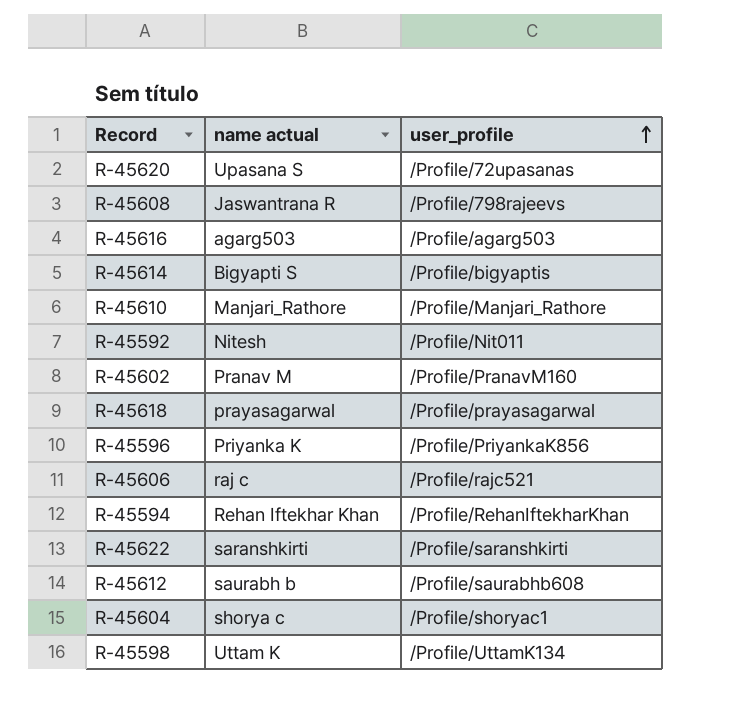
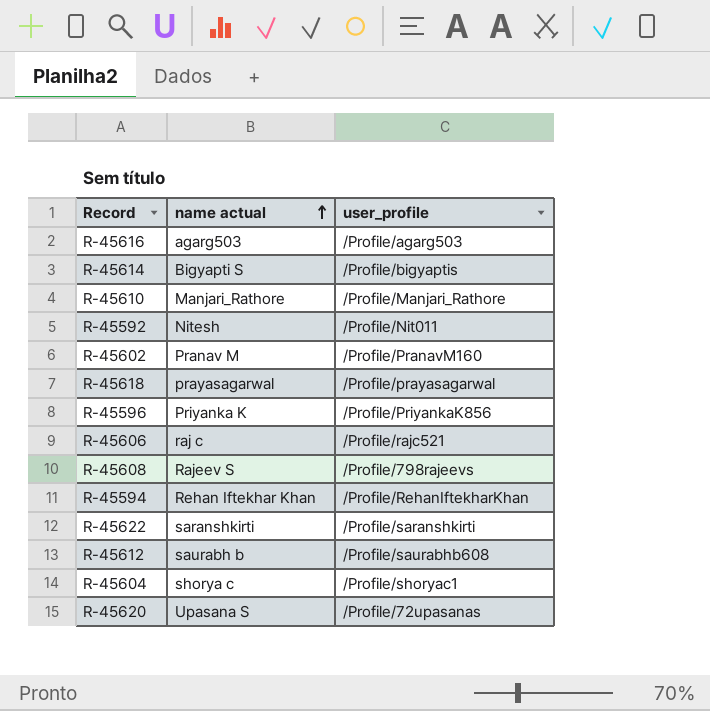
row order: user_profile ascending -> name actual ascending
row R-45598: Uttam K | /Profile/UttamK134 -> none
R-45608 | name actual: Jaswantrana R -> Rajeev S

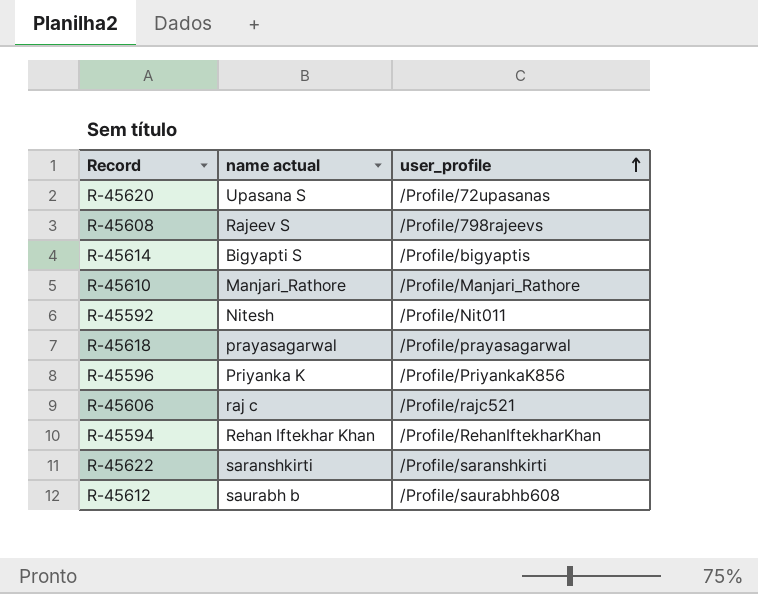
row order: name actual ascending -> user_profile ascending
row R-45616: agarg503 | /Profile/agarg503 -> none
row R-45602: Pranav M | /Profile/PranavM160 -> none
row R-45604: shorya c | /Profile/shoryac1 -> none

